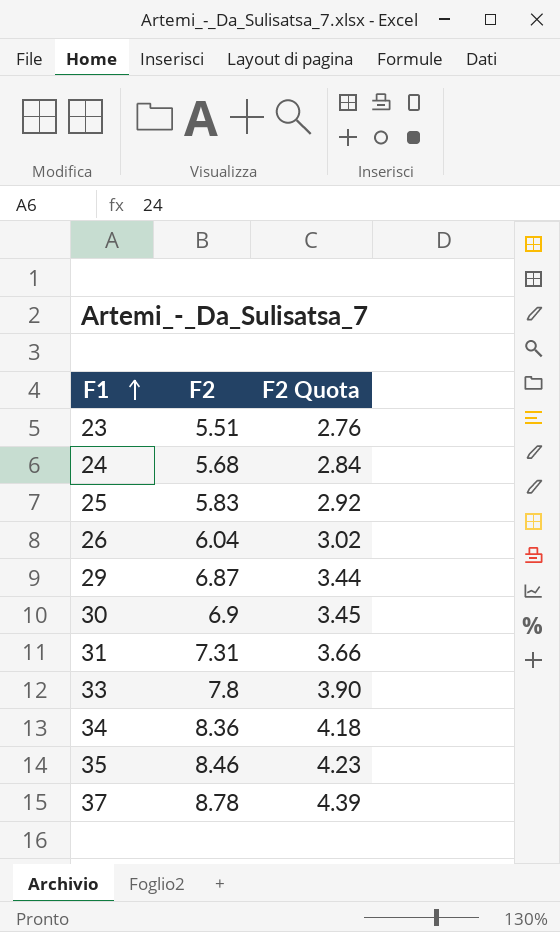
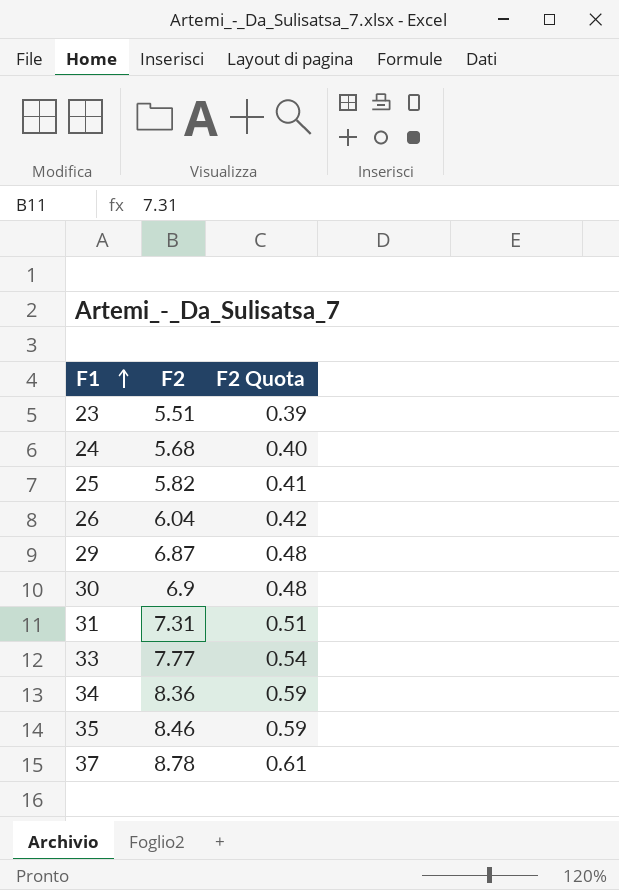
column F2 Quota | formula: [F2] * 0.5 -> [F2] * 0.07
25 | F2: 5.83 -> 5.82
33 | F2: 7.8 -> 7.77

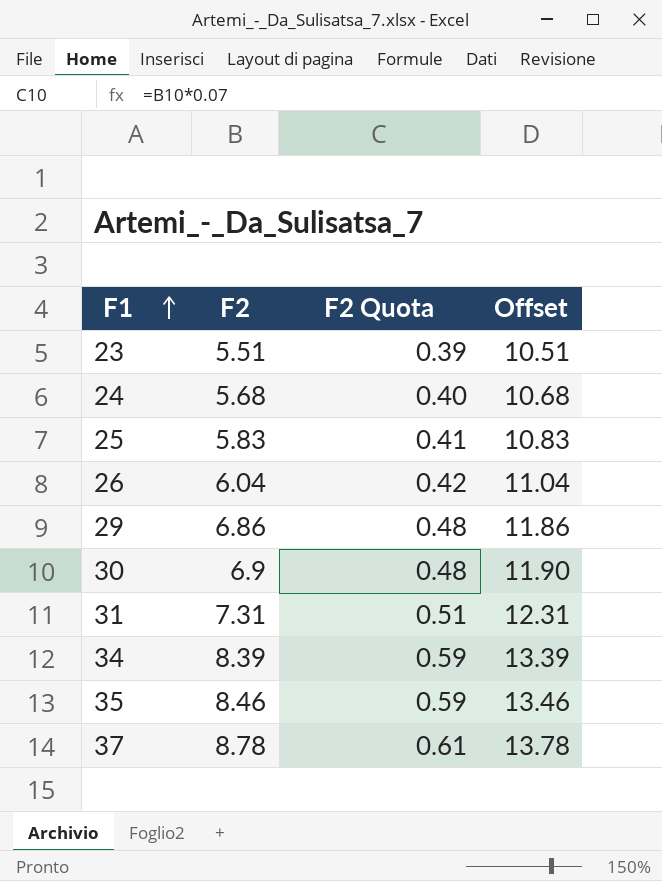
column Offset | formula: none -> [F2] + 5
row 33: 7.77 | 0.54 -> none
25 | F2: 5.82 -> 5.83
29 | F2: 6.87 -> 6.86
34 | F2: 8.36 -> 8.39

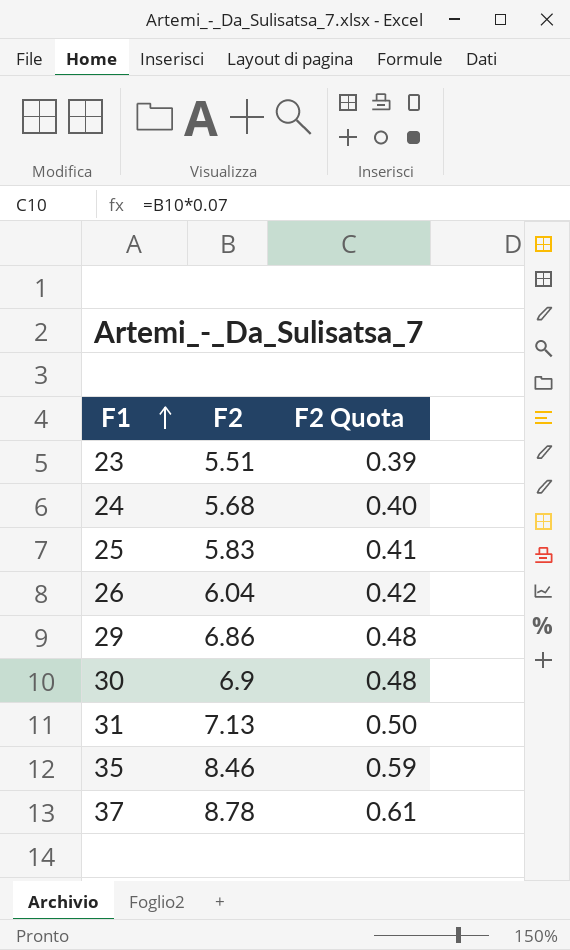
column Offset | formula: [F2] + 5 -> none
row 34: 8.39 | 0.59 | 13.39 -> none
31 | F2: 7.31 -> 7.13
31 | F2 Quota: 0.51 -> 0.50

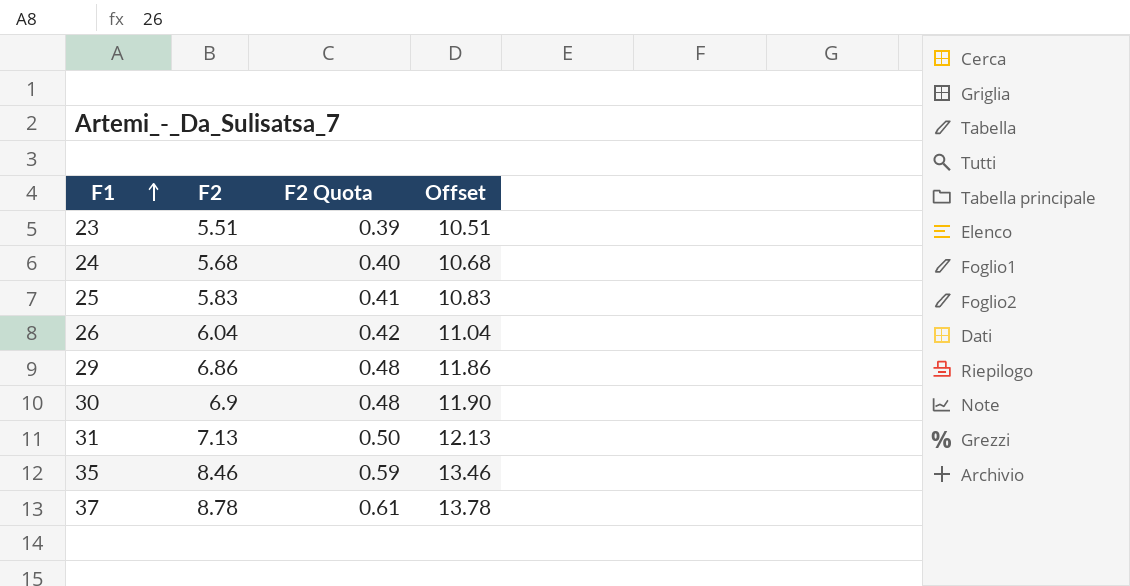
column Offset | formula: none -> [F2] + 5

